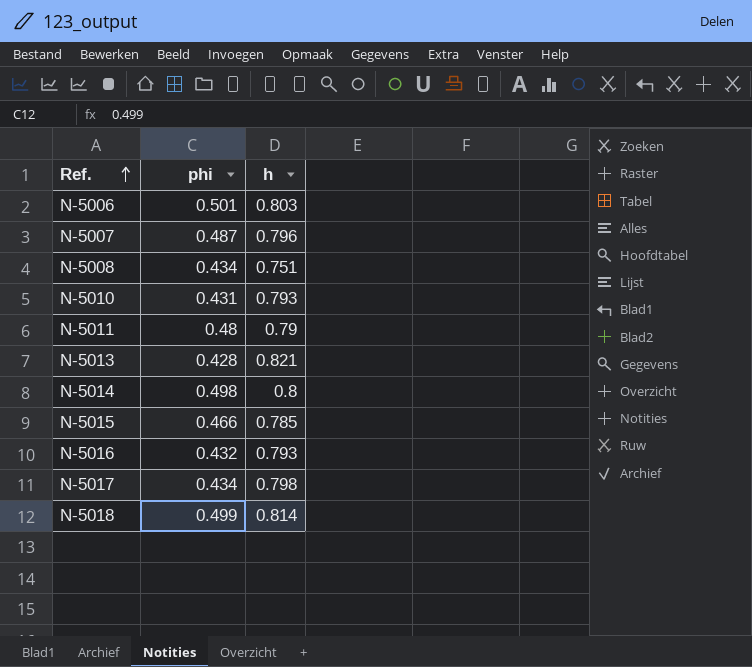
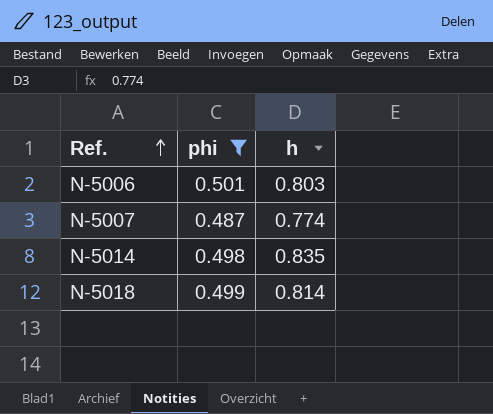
filter: none -> phi >= 0.487
N-5007 | h: 0.796 -> 0.774
N-5014 | h: 0.8 -> 0.835

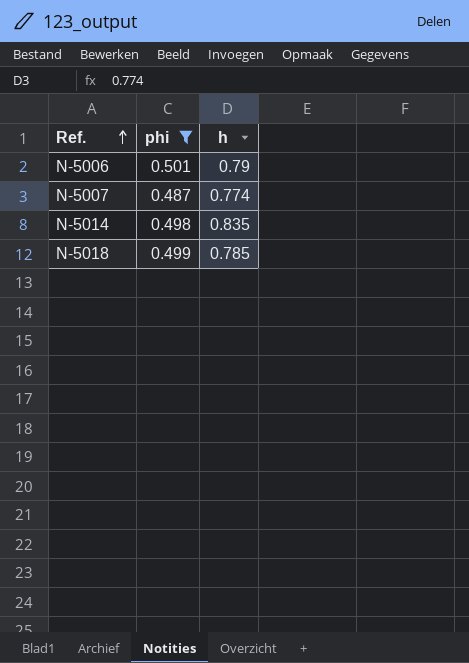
N-5006 | h: 0.803 -> 0.79
N-5018 | h: 0.814 -> 0.785

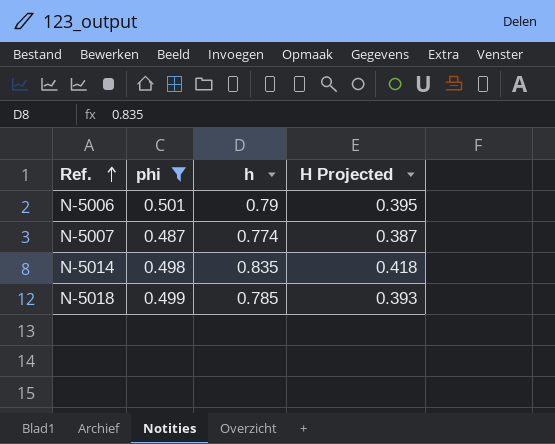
column H Projected | formula: none -> [h] * 0.5

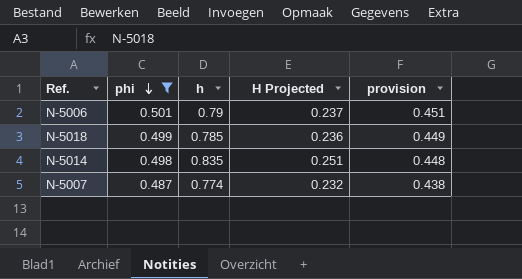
row order: Ref. ascending -> phi descending
column H Projected | formula: [h] * 0.5 -> [h] * 0.3
column provision | formula: none -> [phi] * 0.9

